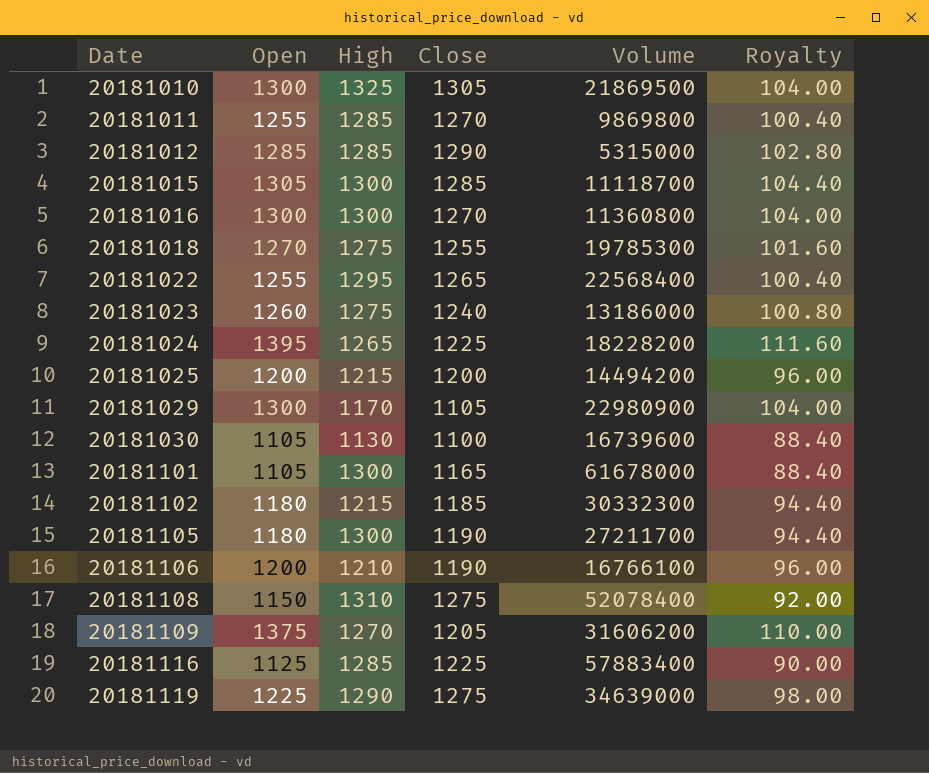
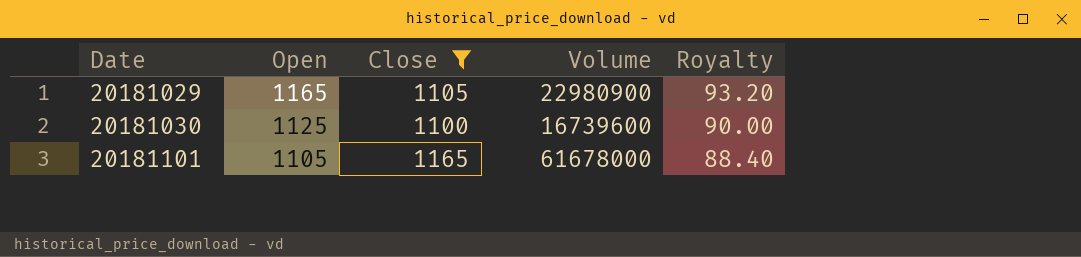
filter: none -> Close <= 1165
column High | position: 3 -> none
20181029 | Open: 1300 -> 1165
20181029 | Royalty: 104.00 -> 93.20
20181030 | Open: 1105 -> 1125
20181030 | Royalty: 88.40 -> 90.00

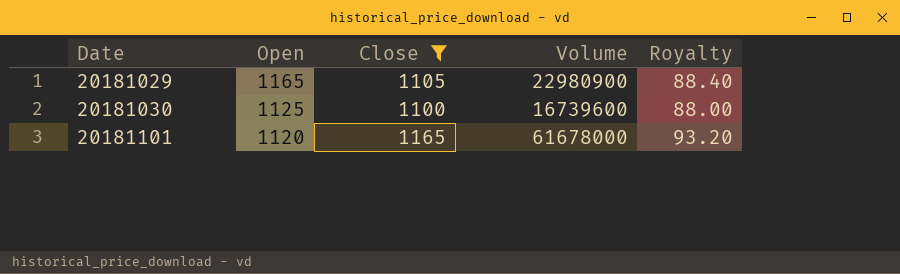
column Royalty | formula: [Open] * 0.08 -> [Close] * 0.08
20181101 | Open: 1105 -> 1120

